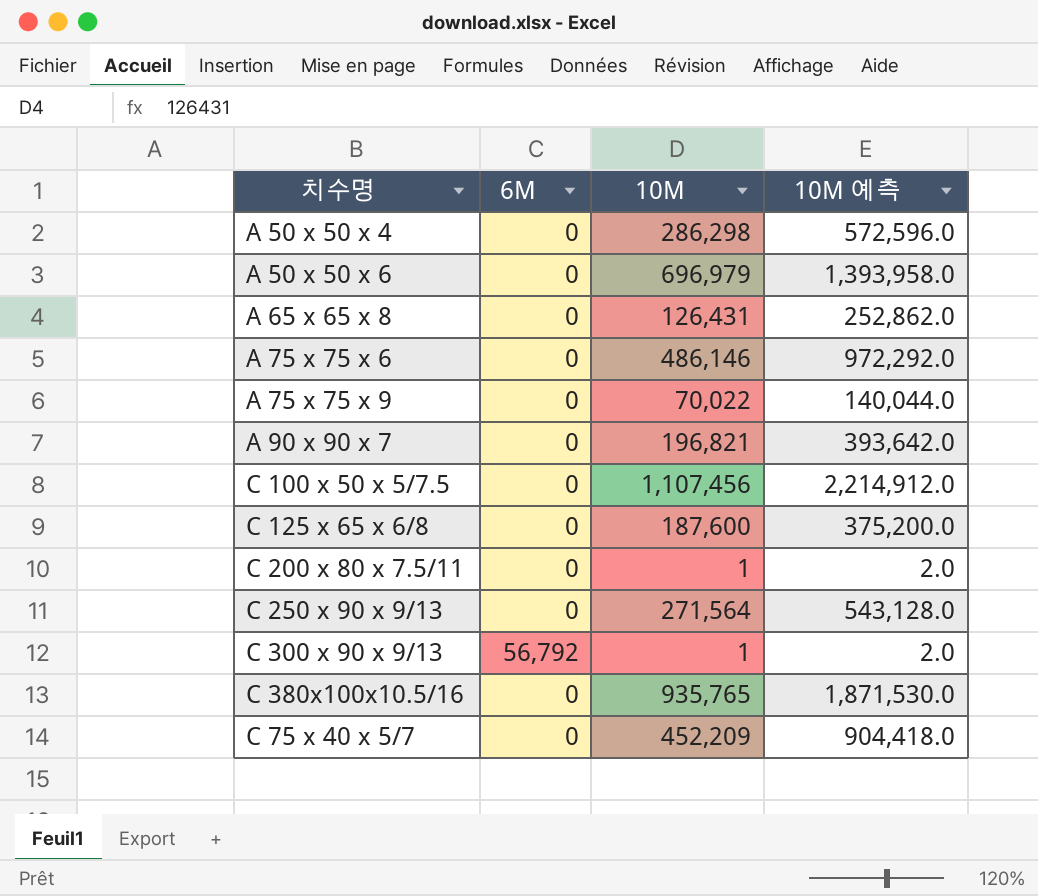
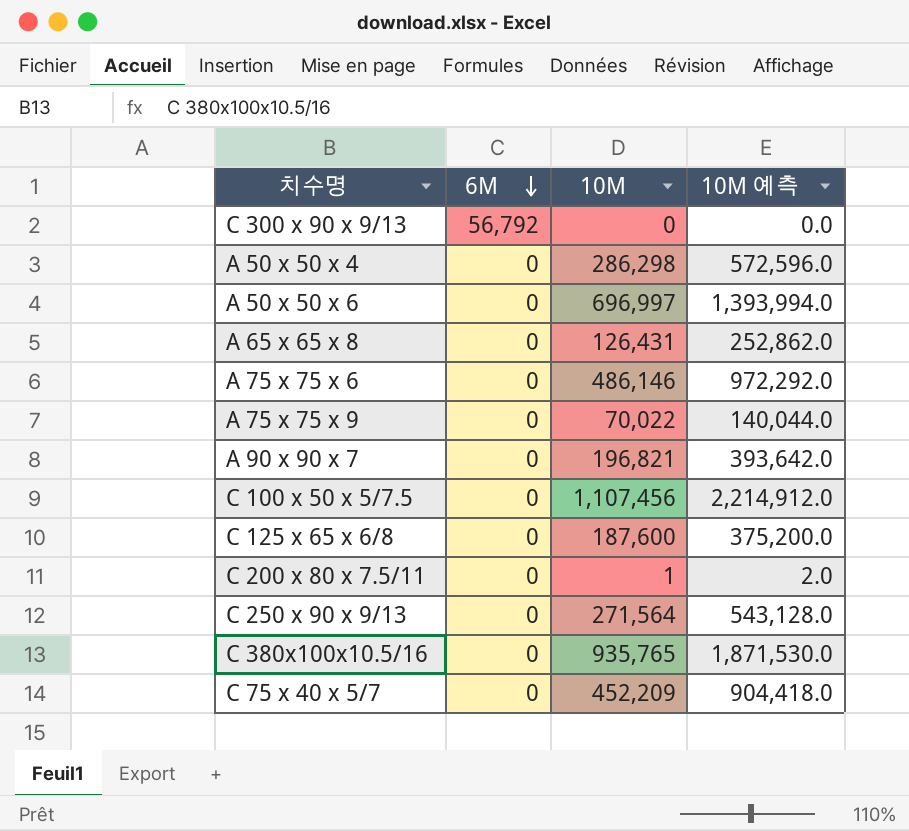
row order: none -> 6M descending
C 300 x 90 x 9/13 | 10M: 1 -> 0
C 300 x 90 x 9/13 | 10M 예측: 2.0 -> 0.0
A 50 x 50 x 6 | 10M: 696,979 -> 696,997
A 50 x 50 x 6 | 10M 예측: 1,393,958.0 -> 1,393,994.0

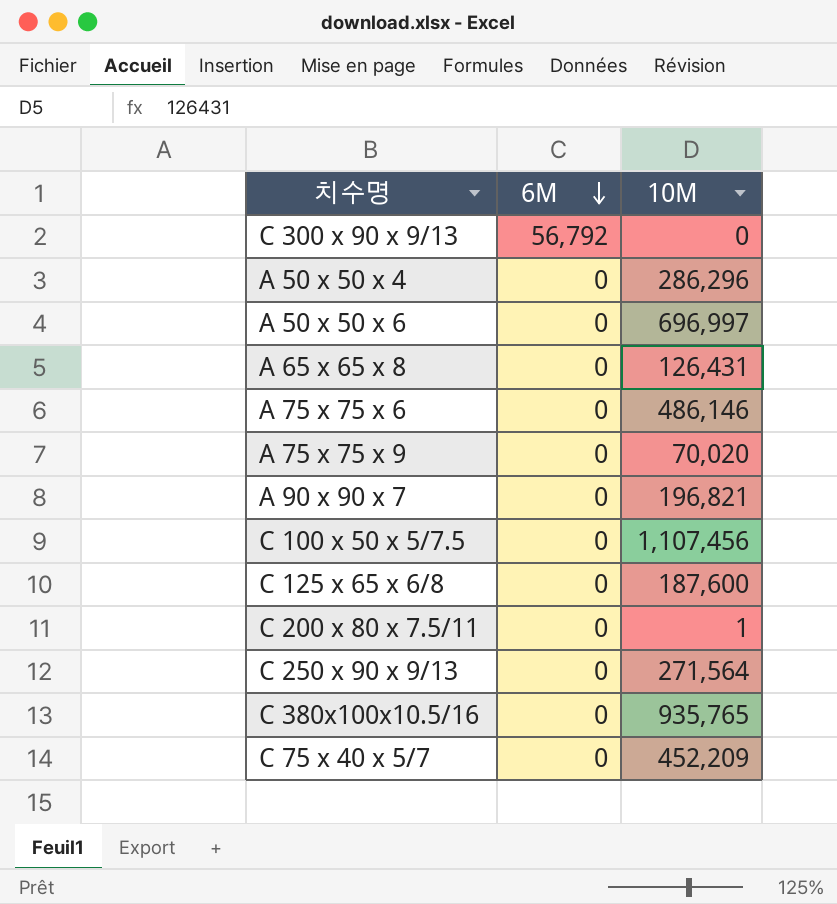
column 10M 예측 | formula: [10M] * 2 -> none
A 50 x 50 x 4 | 10M: 286,298 -> 286,296
A 75 x 75 x 9 | 10M: 70,022 -> 70,020

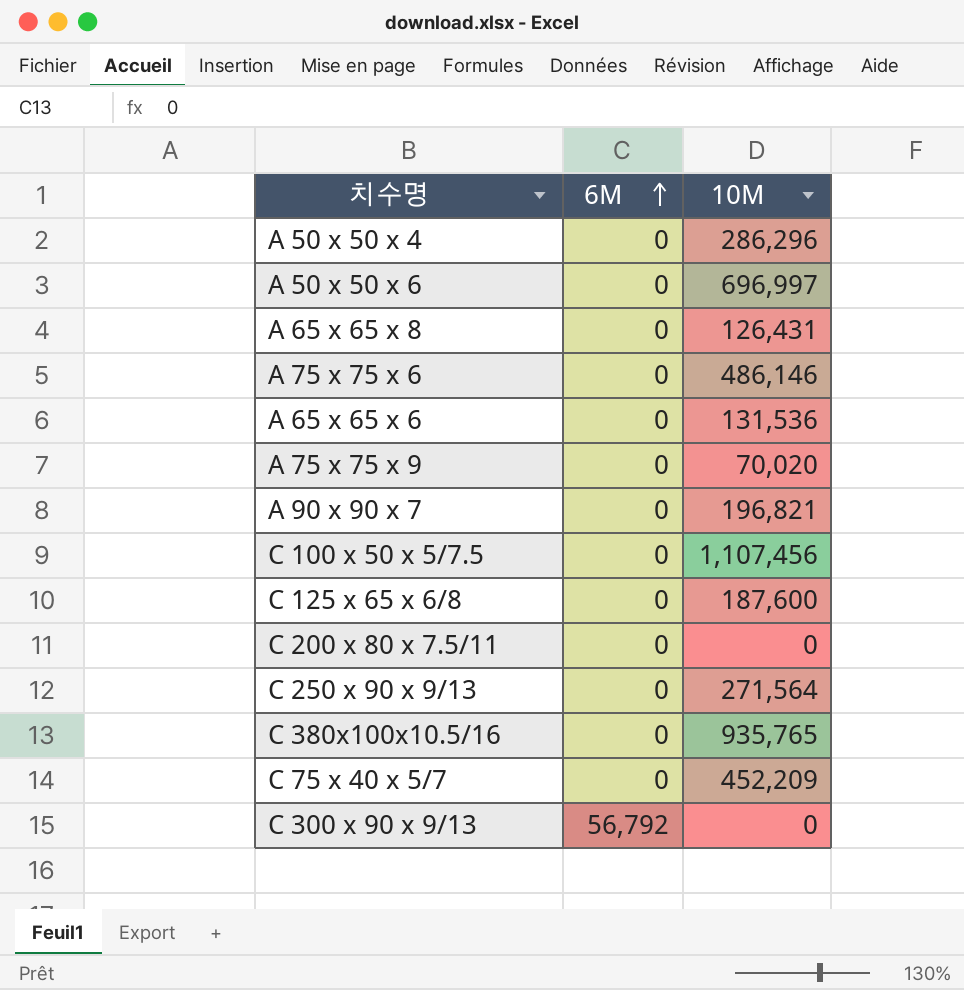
row order: 6M descending -> 6M ascending
row A 65 x 65 x 6: none -> 0 | 131,536
C 200 x 80 x 7.5/11 | 10M: 1 -> 0

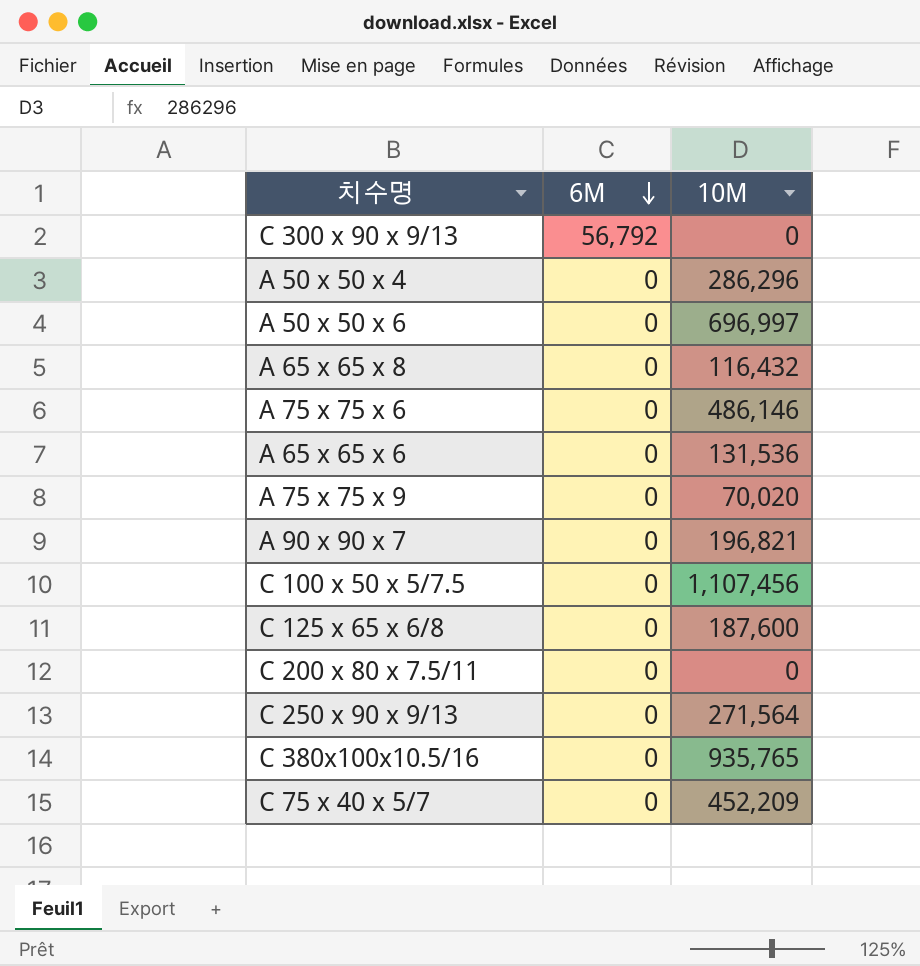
row order: 6M ascending -> 6M descending
A 65 x 65 x 8 | 10M: 126,431 -> 116,432

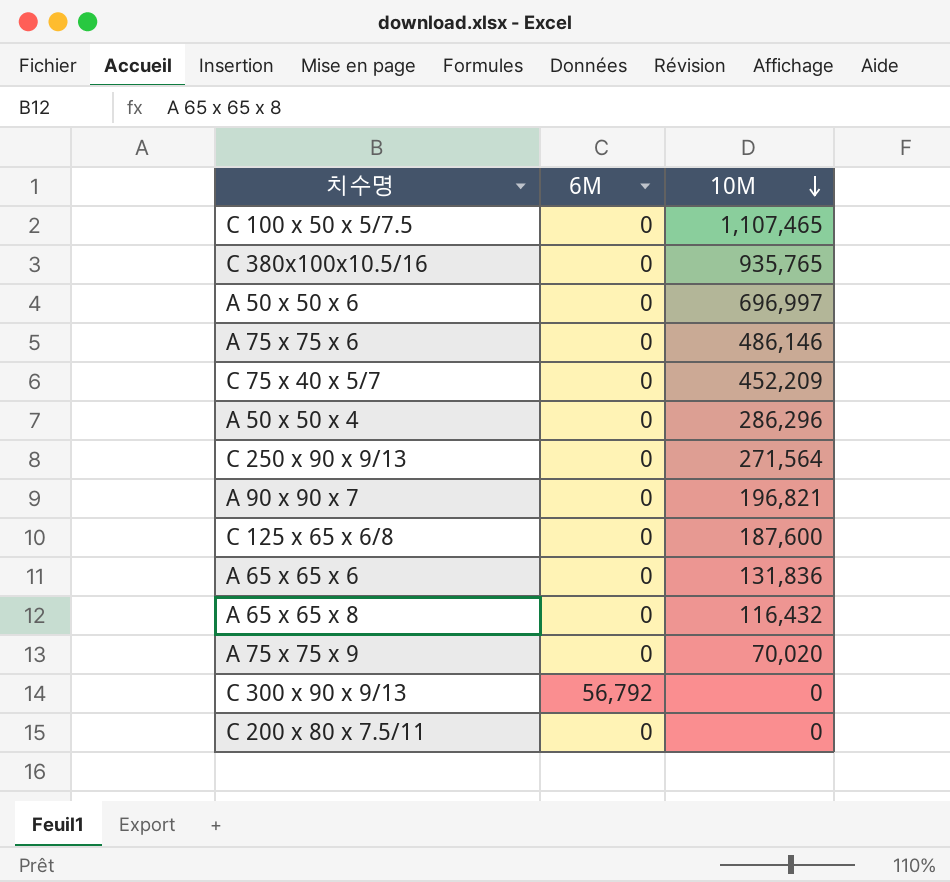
row order: 6M descending -> 10M descending
C 100 x 50 x 5/7.5 | 10M: 1,107,456 -> 1,107,465
A 65 x 65 x 6 | 10M: 131,536 -> 131,836

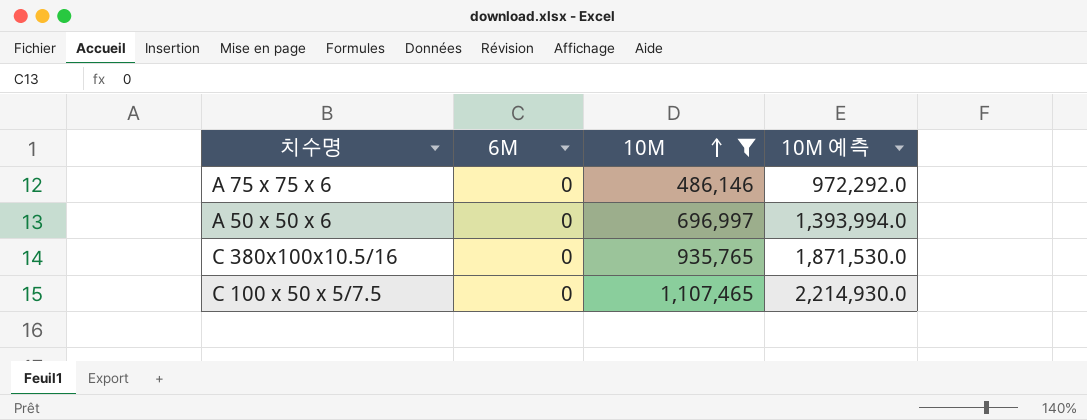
filter: none -> 10M >= 486,146
row order: 10M descending -> 10M ascending
column 10M 예측 | formula: none -> [10M] * 2

